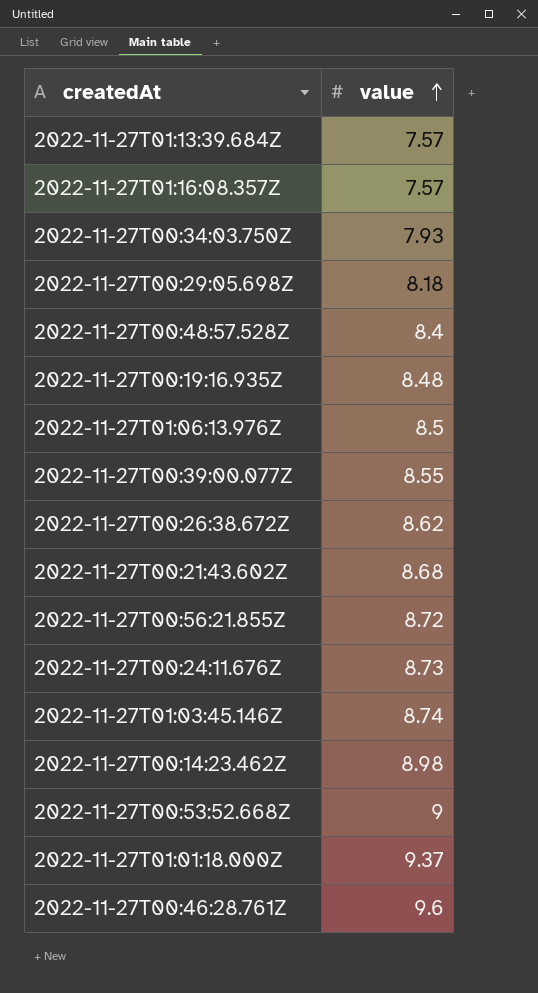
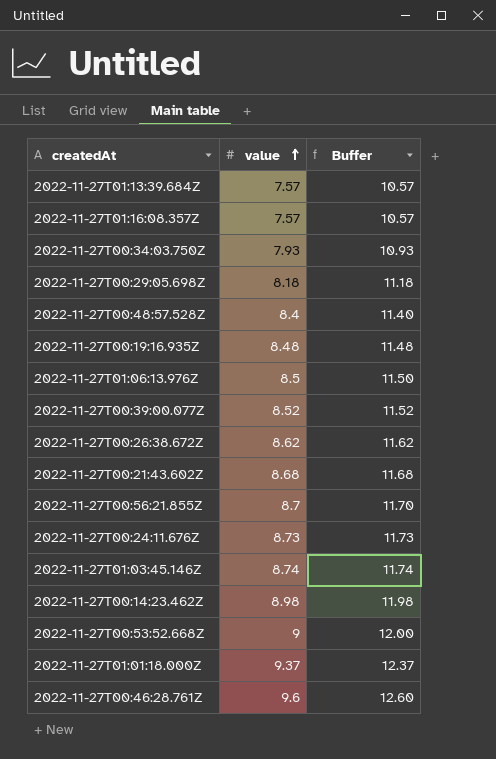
column Buffer | formula: none -> [value] + 3
2022-11-27T00:39:00.077Z | value: 8.55 -> 8.52
2022-11-27T00:56:21.855Z | value: 8.72 -> 8.7

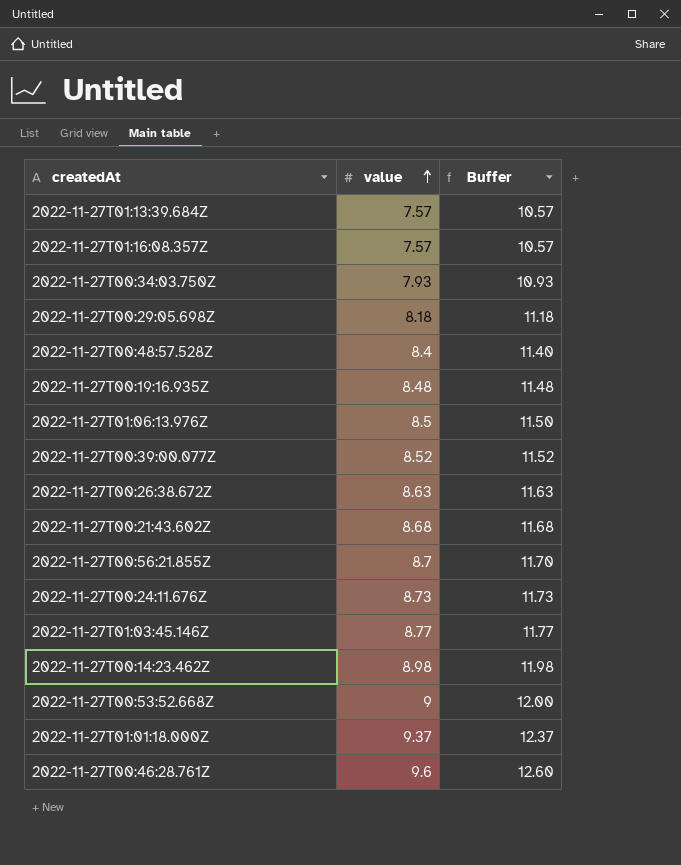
2022-11-27T00:26:38.672Z | value: 8.62 -> 8.63
2022-11-27T00:26:38.672Z | Buffer: 11.62 -> 11.63
2022-11-27T01:03:45.146Z | value: 8.74 -> 8.77
2022-11-27T01:03:45.146Z | Buffer: 11.74 -> 11.77

